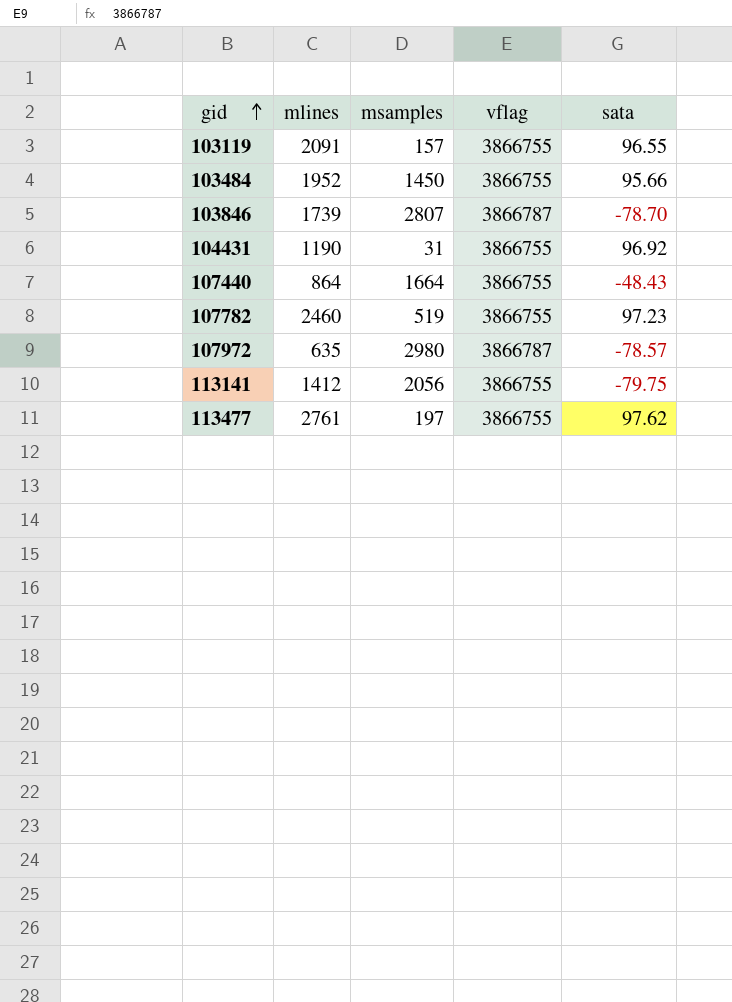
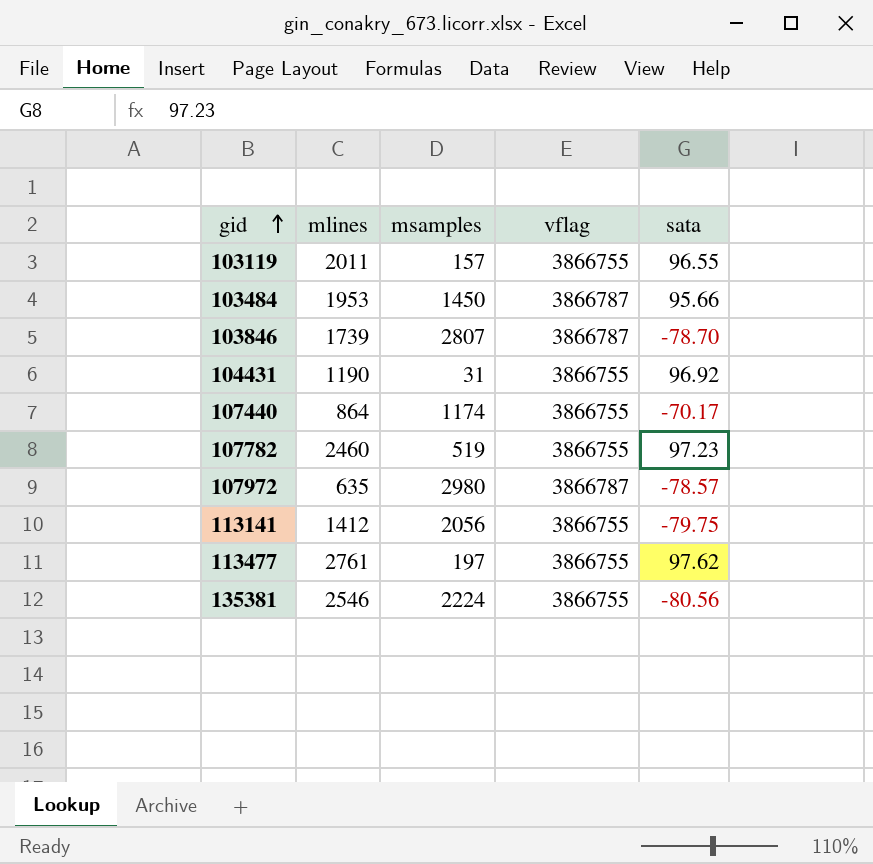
103119 | mlines: 2091 -> 2011
103484 | mlines: 1952 -> 1953
103484 | vflag: 3866755 -> 3866787
107440 | msamples: 1664 -> 1174
107440 | sata: -48.43 -> -70.17
row 135381: none -> 2546 | 2224 | 3866755 | -80.56

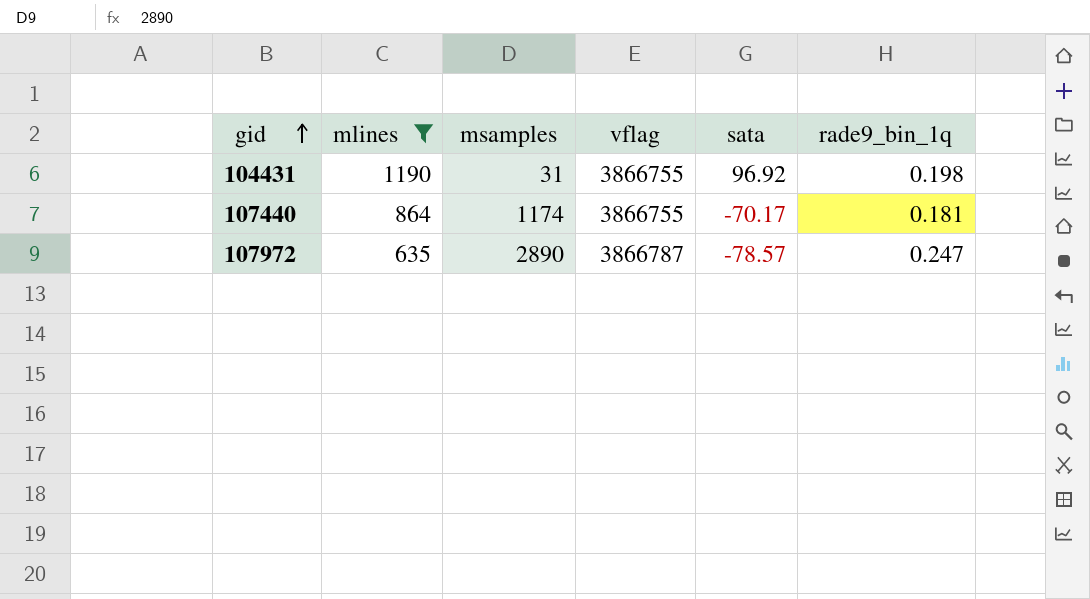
filter: none -> mlines <= 1190
column rade9_bin_1q | position: none -> 6
107972 | msamples: 2980 -> 2890

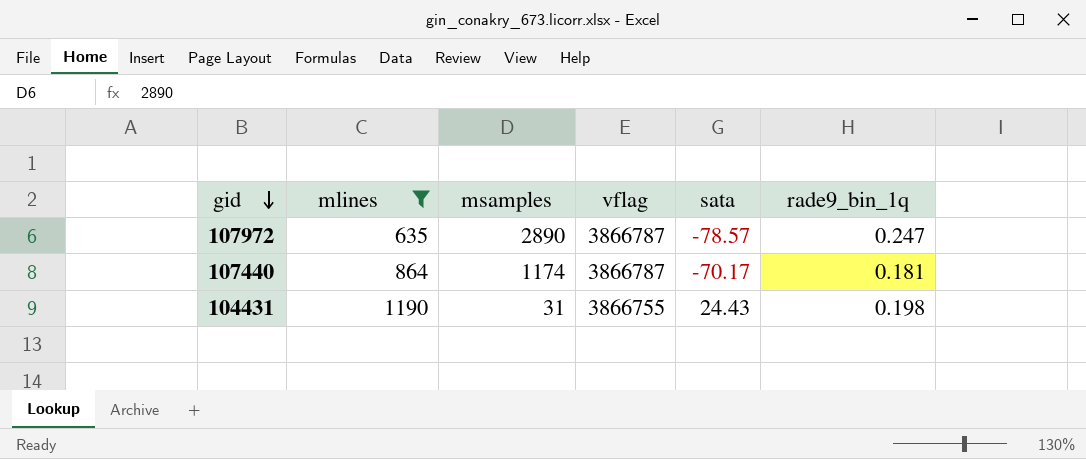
row order: gid ascending -> gid descending
107440 | vflag: 3866755 -> 3866787
104431 | sata: 96.92 -> 24.43

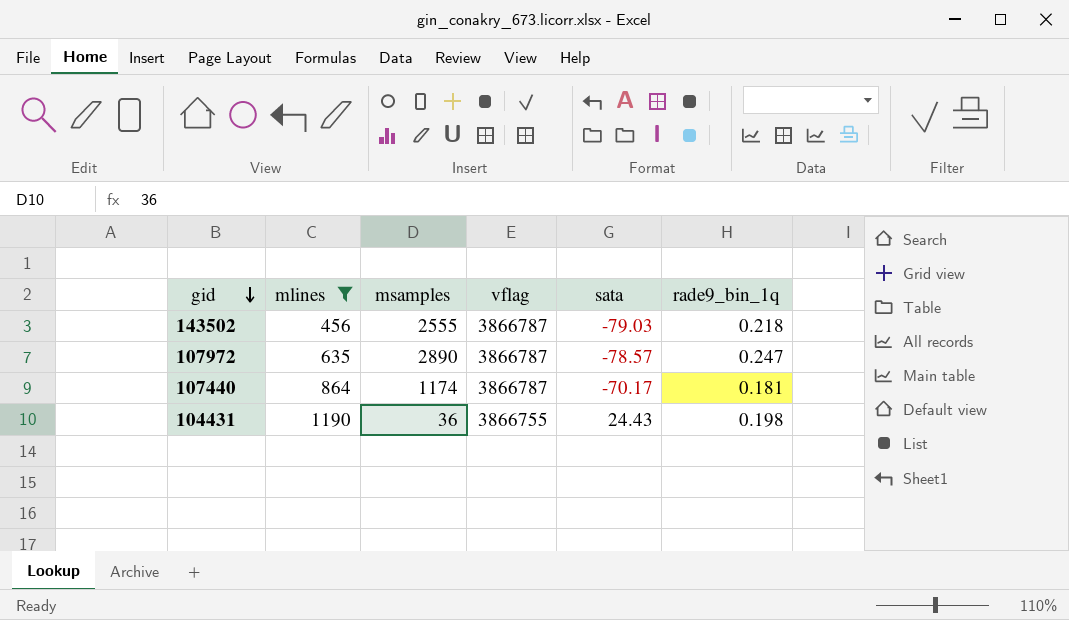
row 143502: none -> 456 | 2555 | 3866787 | -79.03 | 0.218
104431 | msamples: 31 -> 36

